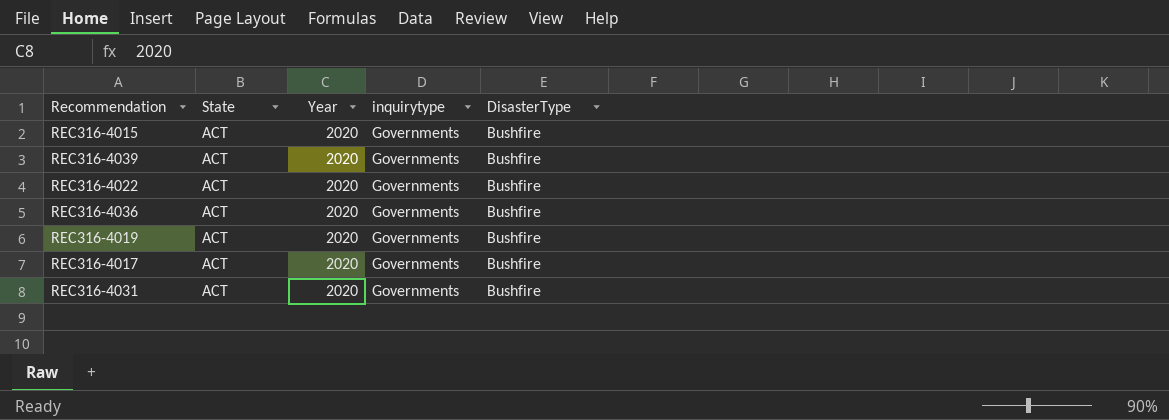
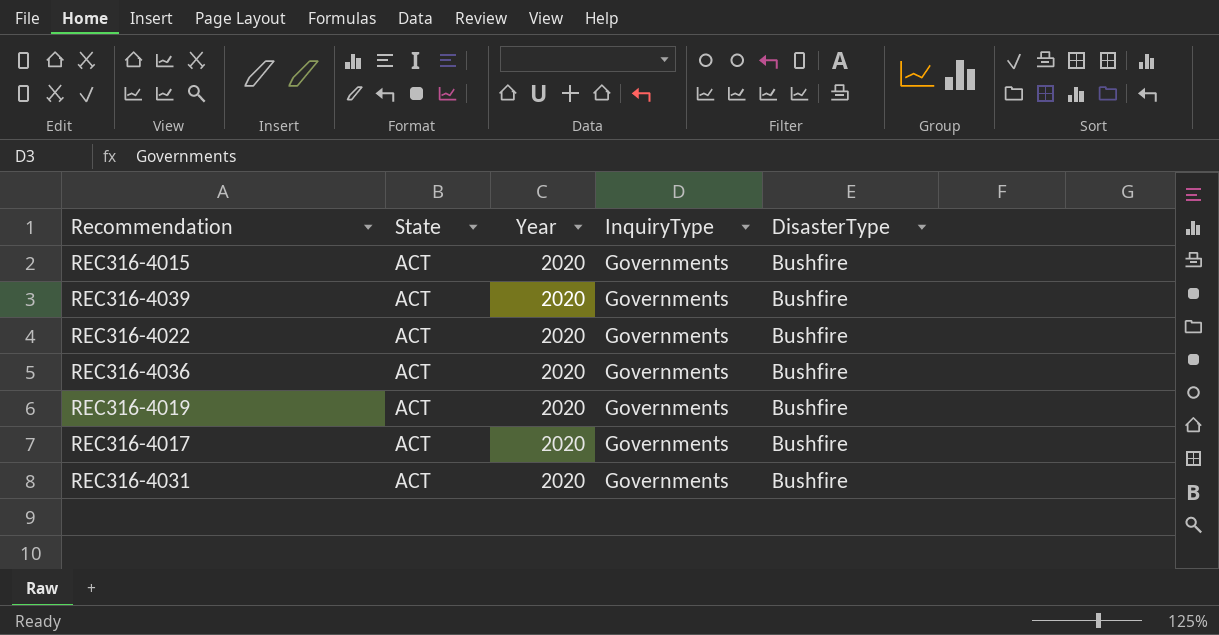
column name: inquirytype -> InquiryType

